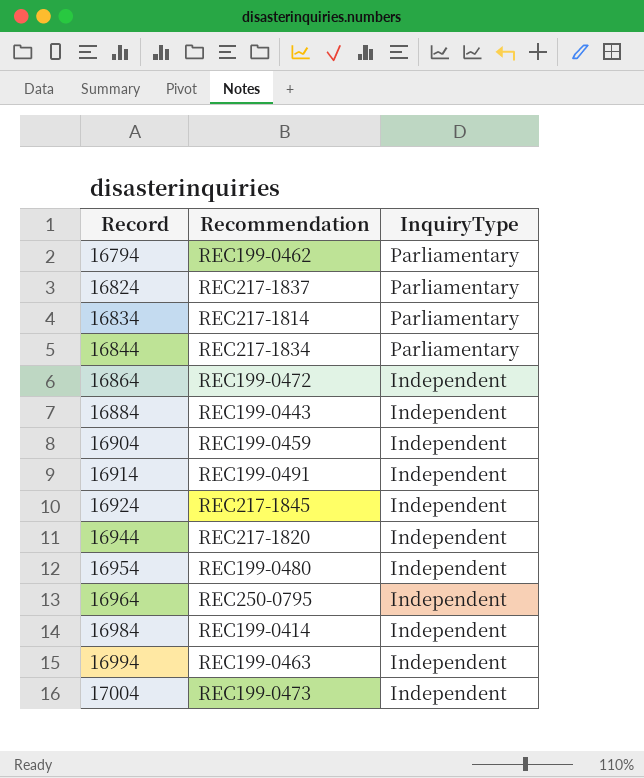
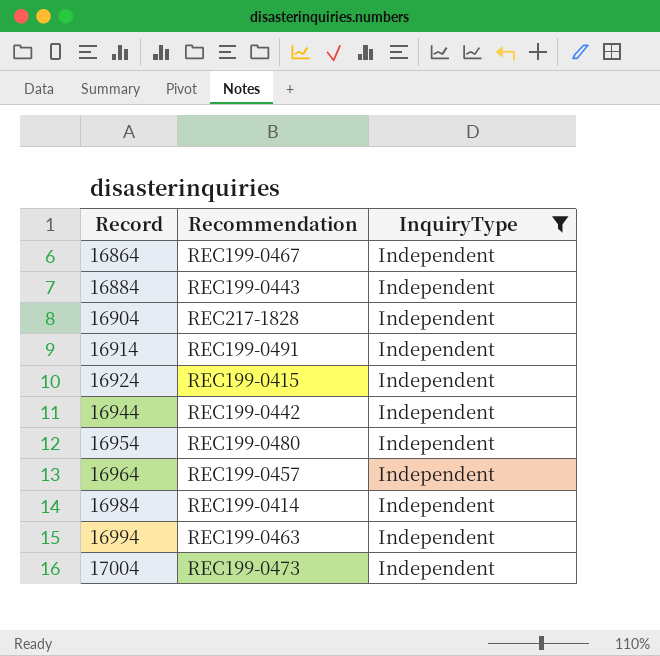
filter: none -> InquiryType = Independent
16864 | Recommendation: REC199-0472 -> REC199-0467
16904 | Recommendation: REC199-0459 -> REC217-1828
16924 | Recommendation: REC217-1845 -> REC199-0415
16944 | Recommendation: REC217-1820 -> REC199-0442
16964 | Recommendation: REC250-0795 -> REC199-0457

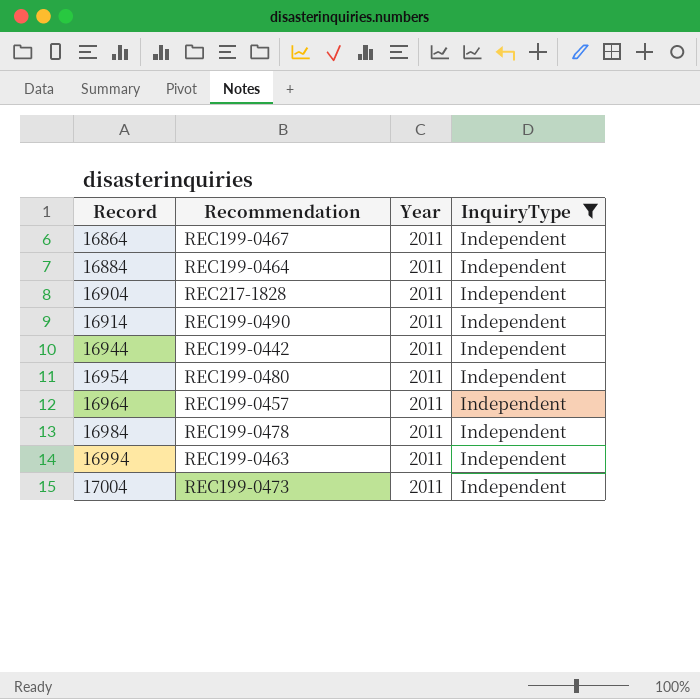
column Year | position: none -> 3
row 16924: REC199-0415 | Independent -> none
16884 | Recommendation: REC199-0443 -> REC199-0464
16914 | Recommendation: REC199-0491 -> REC199-0490
16984 | Recommendation: REC199-0414 -> REC199-0478

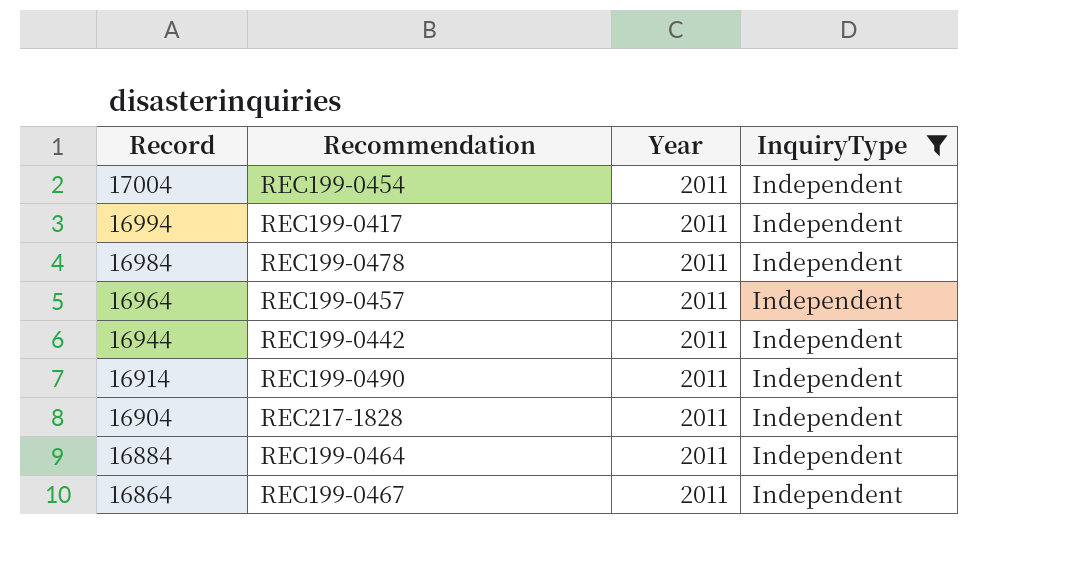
row order: Record ascending -> Record descending
row 16954: REC199-0480 | 2011 | Independent -> none
17004 | Recommendation: REC199-0473 -> REC199-0454
16994 | Recommendation: REC199-0463 -> REC199-0417

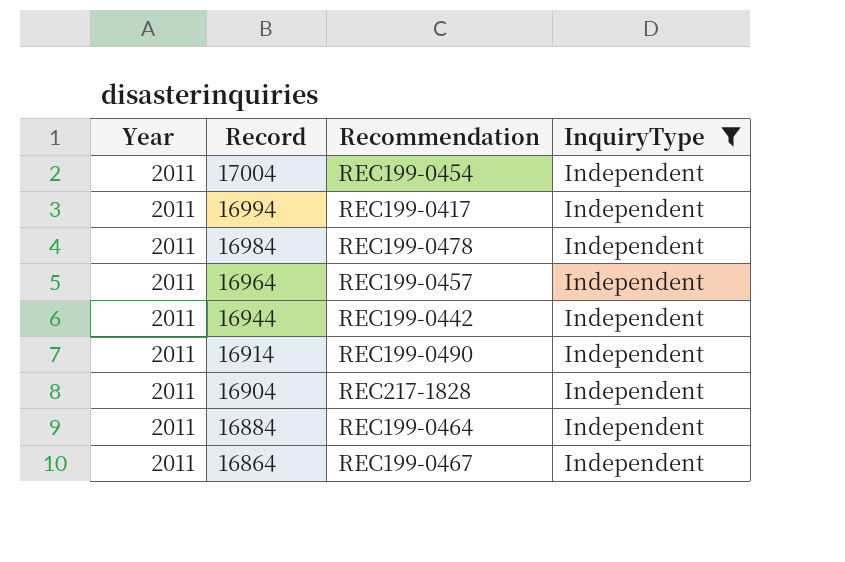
column Year | position: 3 -> 1

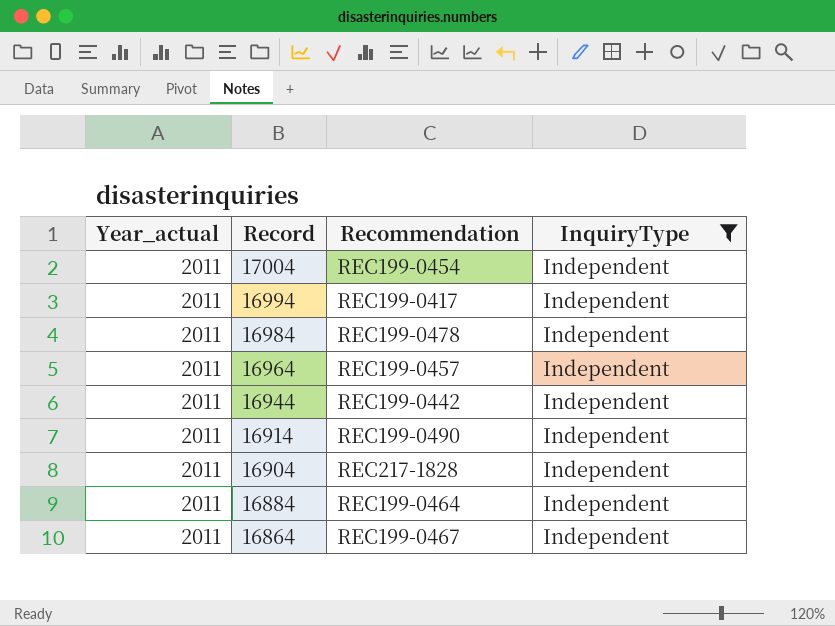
column name: Year -> Year_actual

